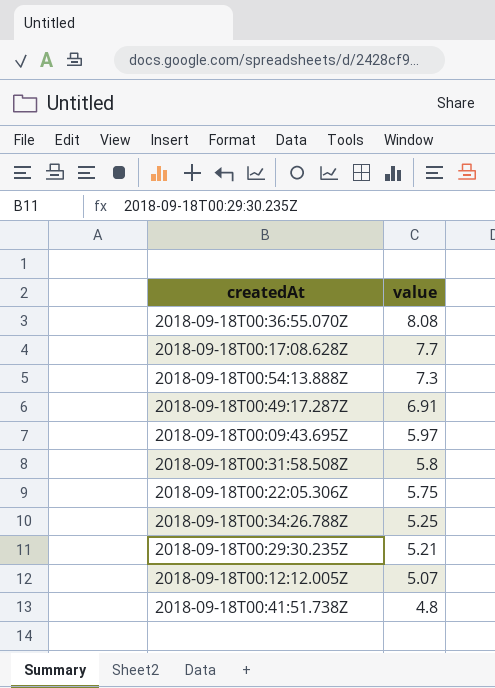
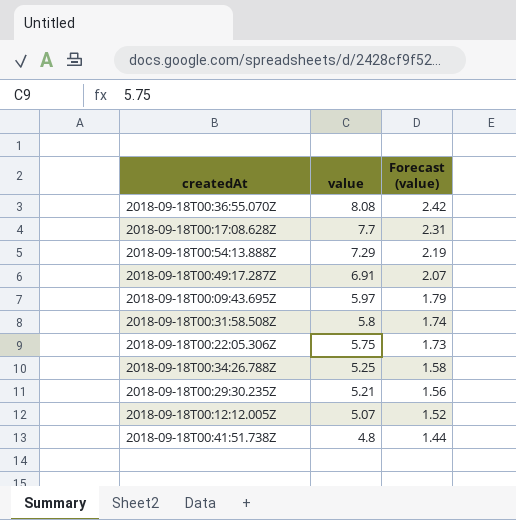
column Forecast (value) | formula: none -> [value] * 0.3
2018-09-18T00:54:13.888Z | value: 7.3 -> 7.29

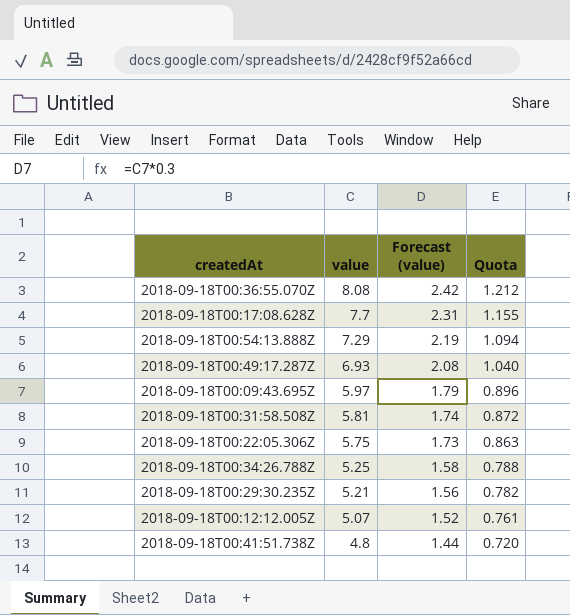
column Quota | formula: none -> [value] * 0.15
2018-09-18T00:49:17.287Z | value: 6.91 -> 6.93
2018-09-18T00:49:17.287Z | Forecast (value): 2.07 -> 2.08
2018-09-18T00:31:58.508Z | value: 5.8 -> 5.81

